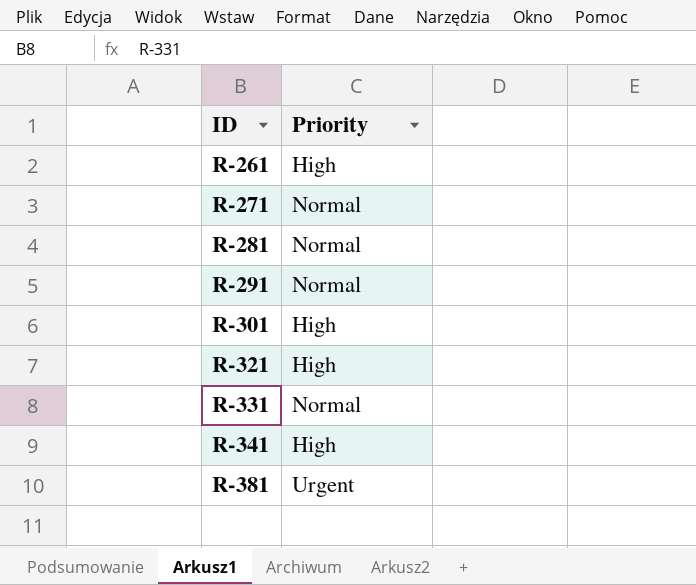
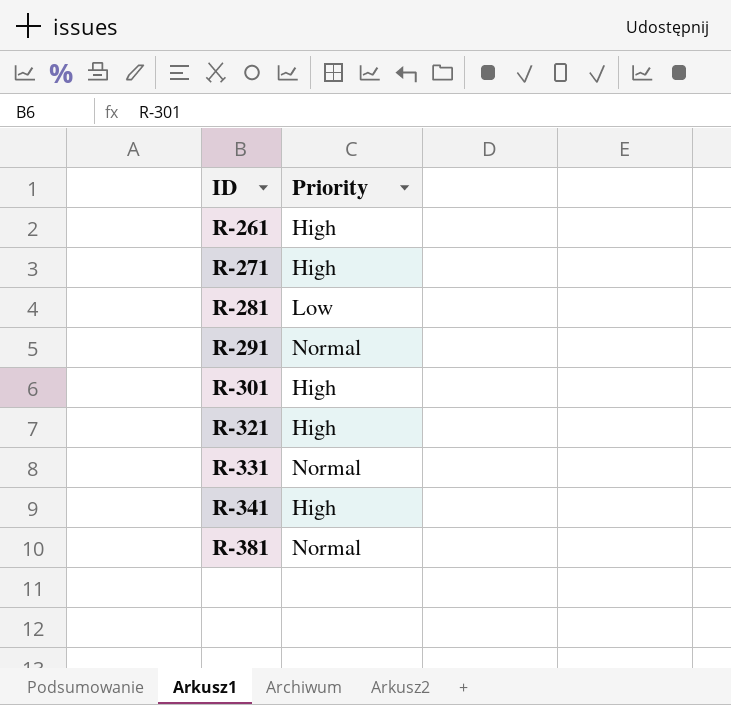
R-271 | Priority: Normal -> High
R-281 | Priority: Normal -> Low
R-381 | Priority: Urgent -> Normal

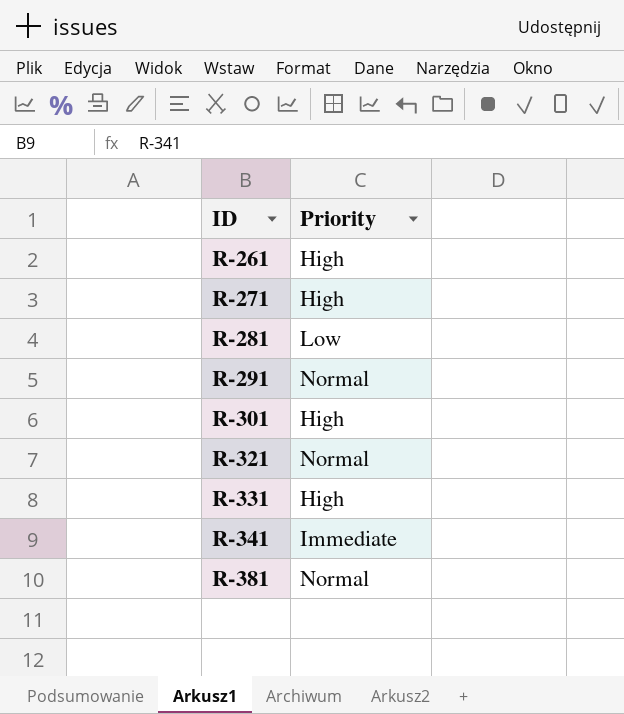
R-321 | Priority: High -> Normal
R-331 | Priority: Normal -> High
R-341 | Priority: High -> Immediate

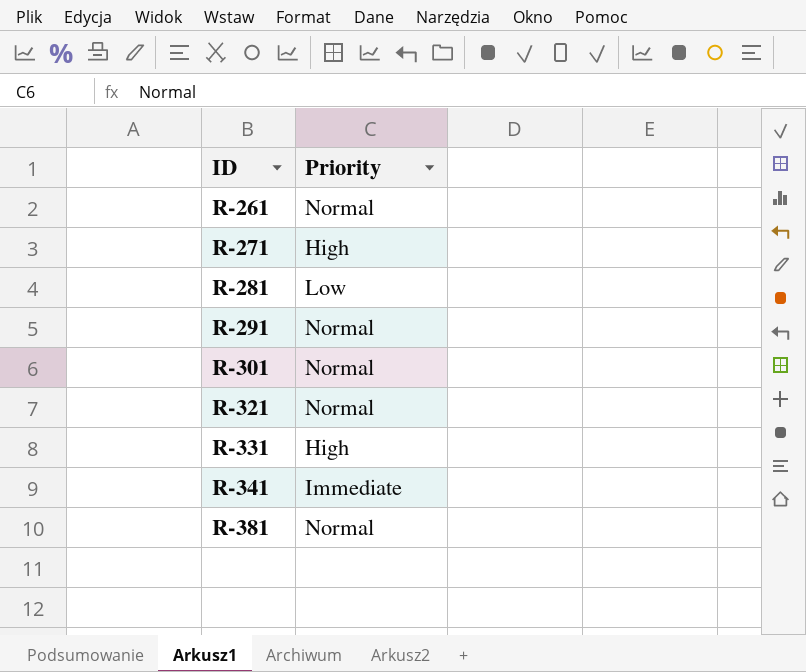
R-261 | Priority: High -> Normal
R-301 | Priority: High -> Normal

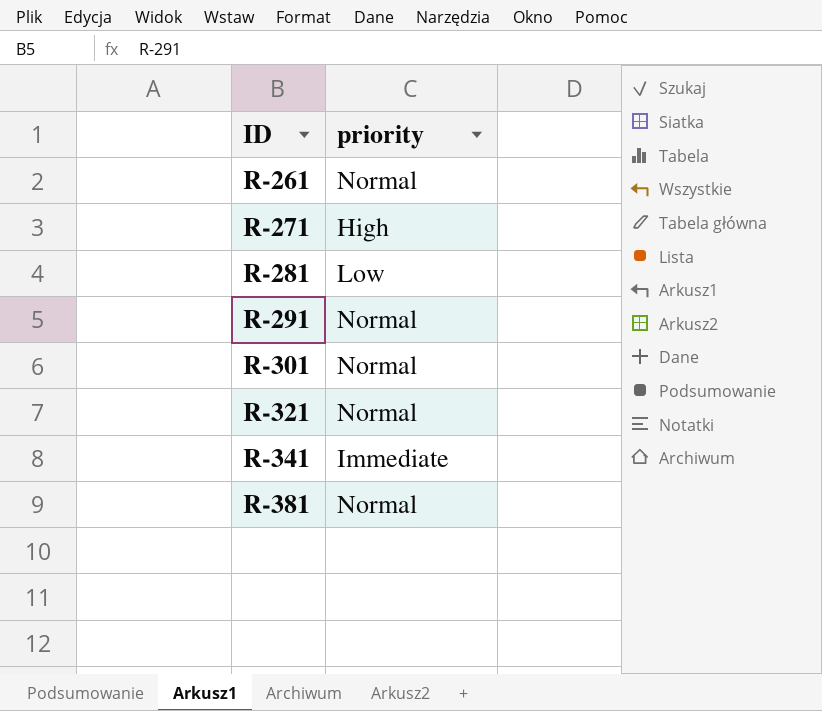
column name: Priority -> priority
row R-331: High -> none

